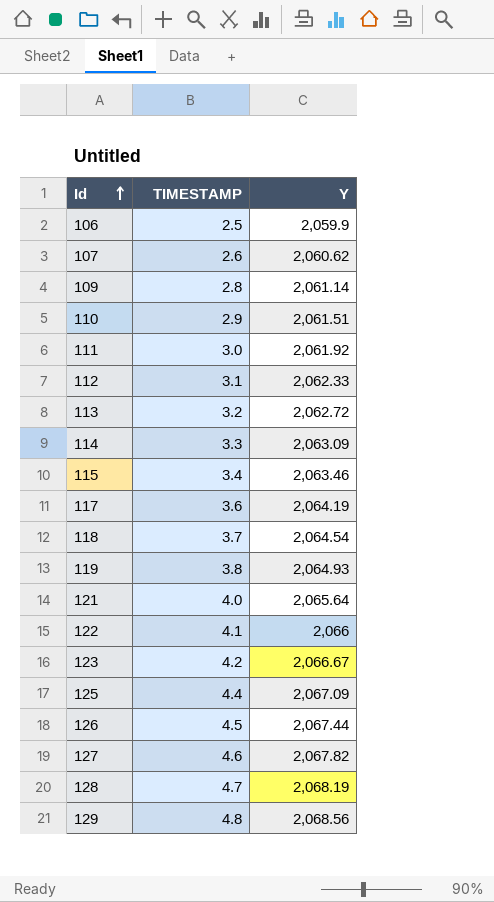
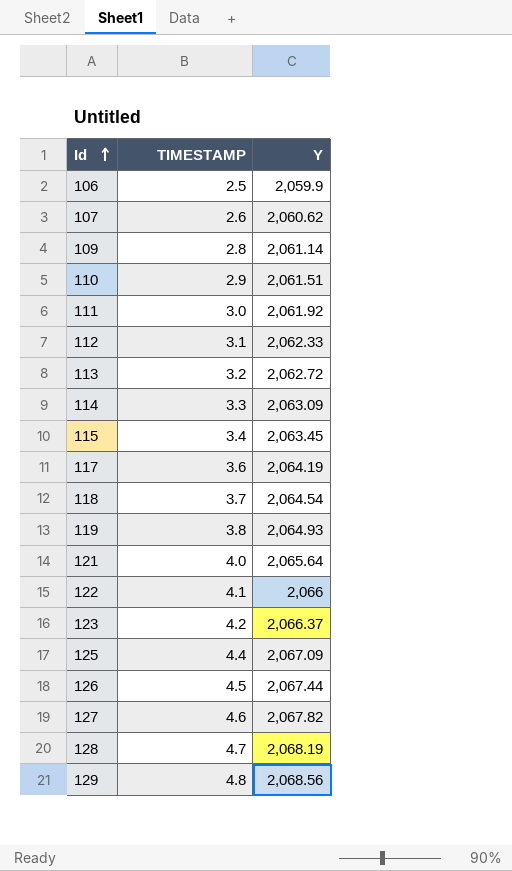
115 | Y: 2,063.46 -> 2,063.45
123 | Y: 2,066.67 -> 2,066.37

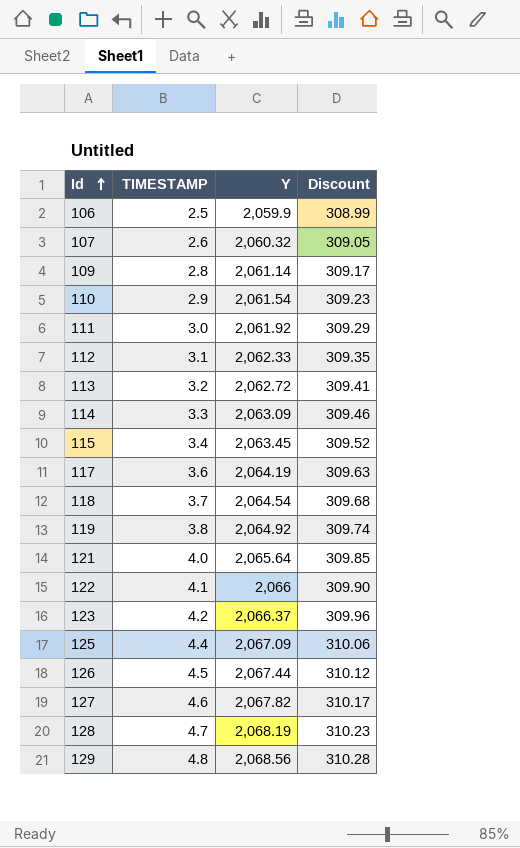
column Discount | formula: none -> [Y] * 0.15
107 | Y: 2,060.62 -> 2,060.32
110 | Y: 2,061.51 -> 2,061.54
119 | Y: 2,064.93 -> 2,064.92

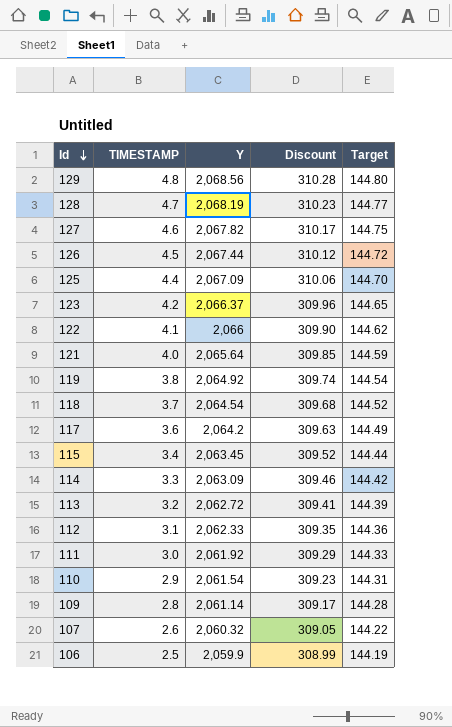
row order: Id ascending -> Id descending
column Target | formula: none -> [Y] * 0.07
117 | Y: 2,064.19 -> 2,064.2

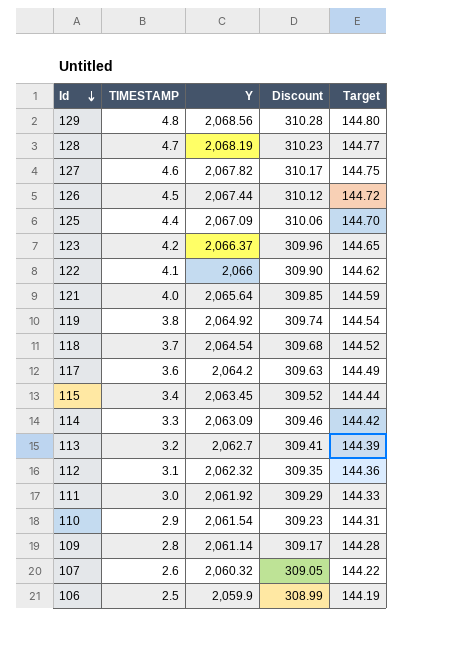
113 | Y: 2,062.72 -> 2,062.7
112 | Y: 2,062.33 -> 2,062.32

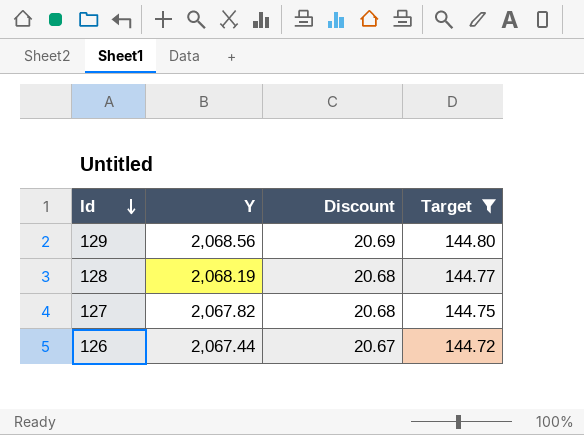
filter: none -> Target >= 144.72
column TIMESTAMP | position: 2 -> none
column Discount | formula: [Y] * 0.15 -> [Y] * 0.01

